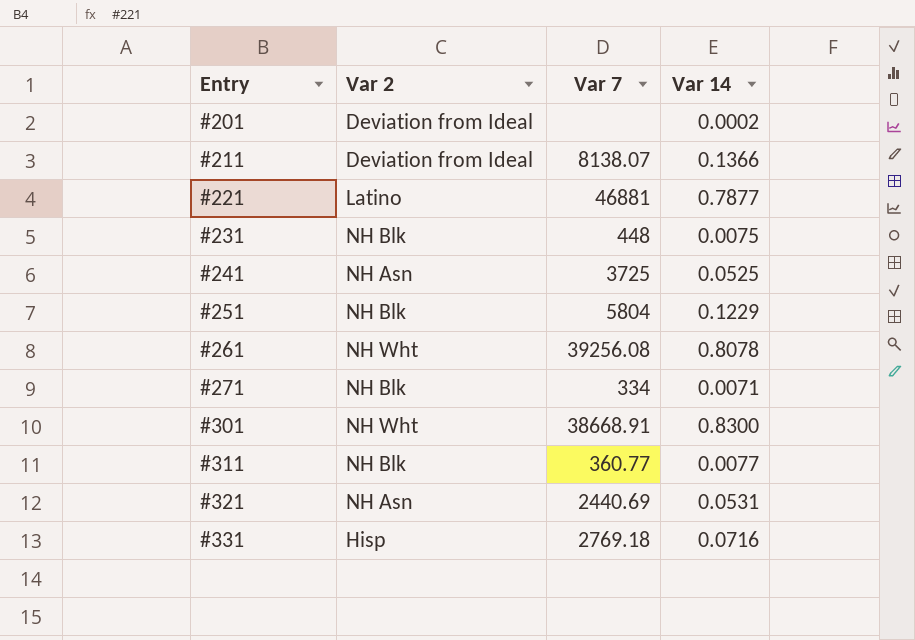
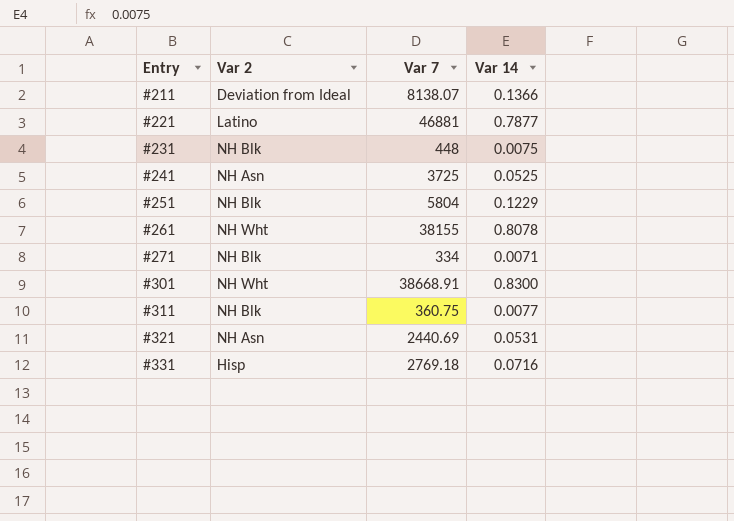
row #201: Deviation from Ideal | none | 0.0002 -> none
#261 | Var 7: 39256.08 -> 38155
#311 | Var 7: 360.77 -> 360.75

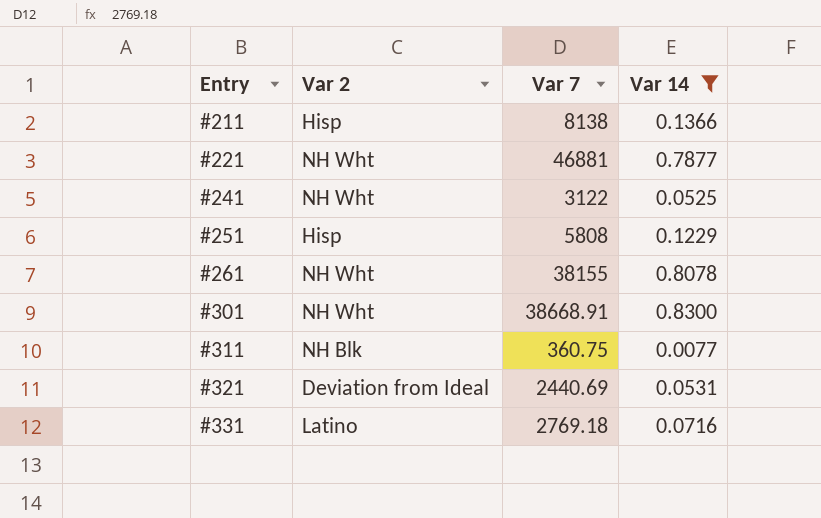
filter: none -> Var 14 >= 0.0077
#211 | Var 2: Deviation from Ideal -> Hisp
#211 | Var 7: 8138.07 -> 8138
#221 | Var 2: Latino -> NH Wht
#241 | Var 2: NH Asn -> NH Wht
#241 | Var 7: 3725 -> 3122
#251 | Var 2: NH Blk -> Hisp
#251 | Var 7: 5804 -> 5808
#321 | Var 2: NH Asn -> Deviation from Ideal
#331 | Var 2: Hisp -> Latino

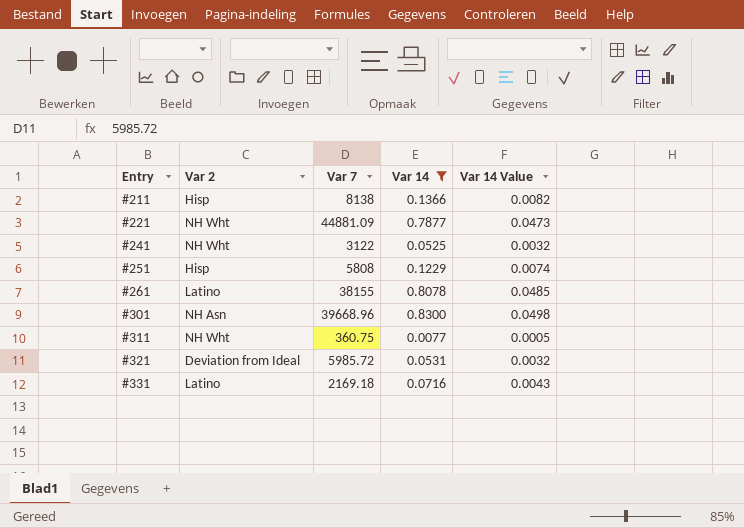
column Var 14 Value | formula: none -> [Var 14] * 0.06
#221 | Var 7: 46881 -> 44881.09
#261 | Var 2: NH Wht -> Latino
#301 | Var 2: NH Wht -> NH Asn
#301 | Var 7: 38668.91 -> 39668.96
#311 | Var 2: NH Blk -> NH Wht
#321 | Var 7: 2440.69 -> 5985.72
#331 | Var 7: 2769.18 -> 2169.18

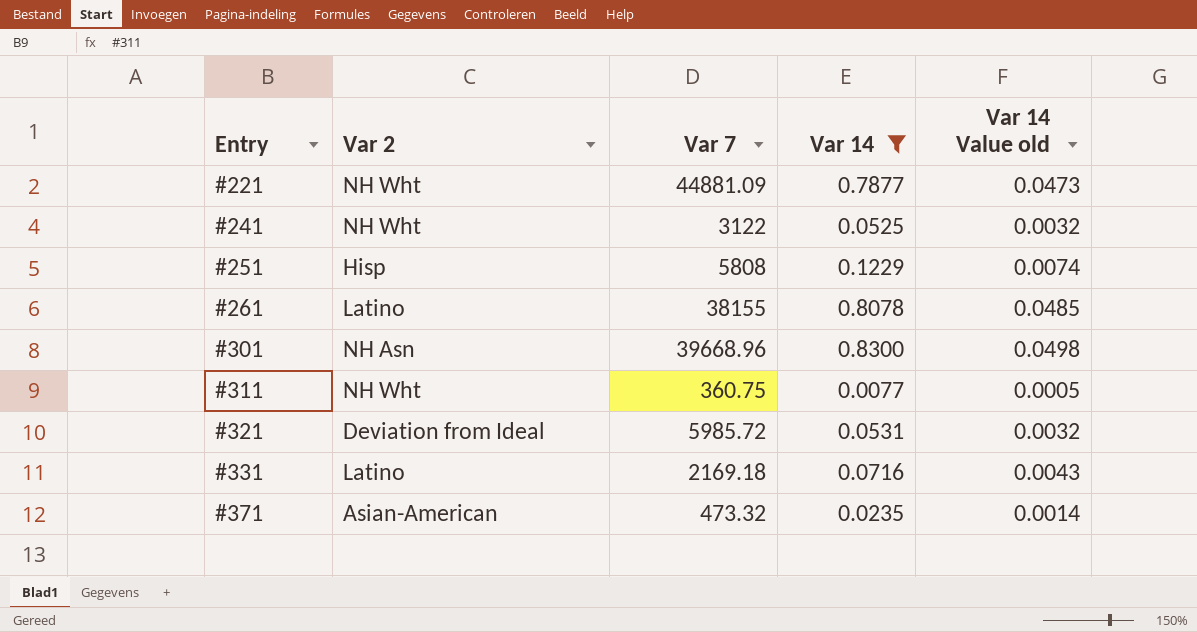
column name: Var 14 Value -> Var 14 Value old
row #211: Hisp | 8138 | 0.1366 | 0.0082 -> none
row #371: none -> Asian-American | 473.32 | 0.0235 | 0.0014

